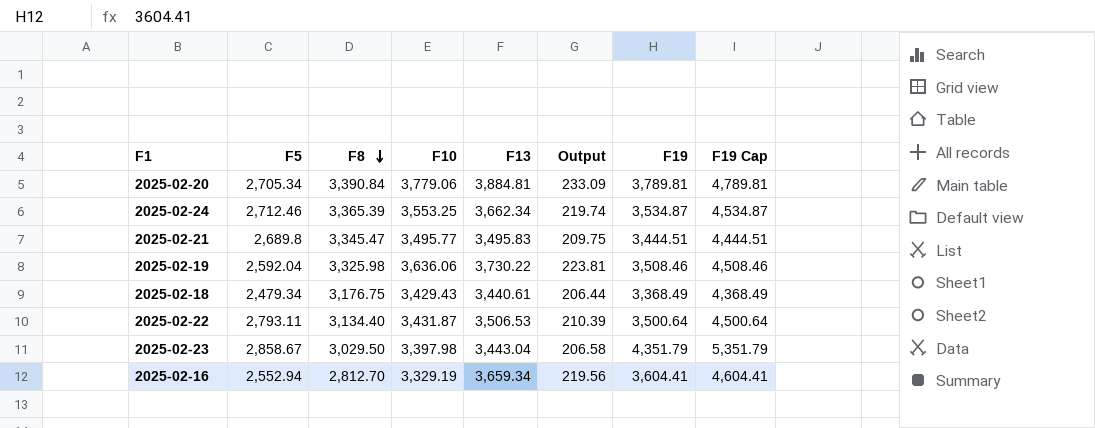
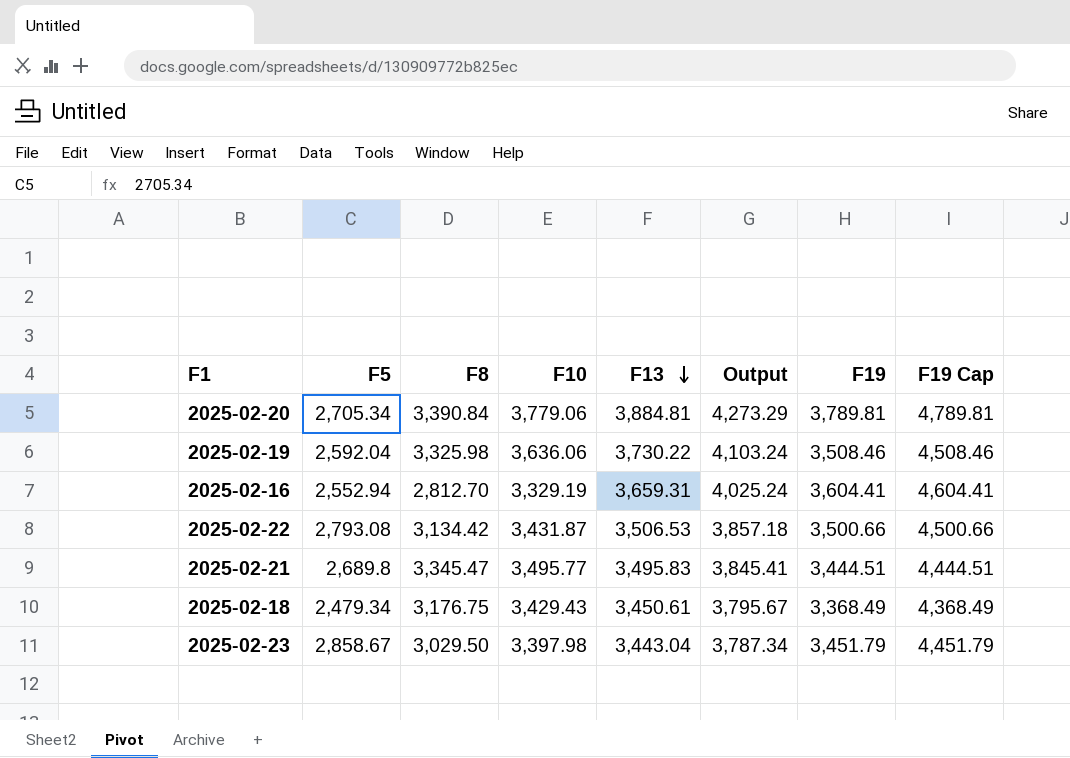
row order: F8 descending -> F13 descending
column Output | formula: [F13] * 0.06 -> [F13] * 1.1
row 2025-02-24: 2,712.46 | 3,365.39 | 3,553.25 | 3,662.34 | 219.74 | 3,534.87 | 4,534.87 -> none
2025-02-16 | F13: 3,659.34 -> 3,659.31
2025-02-22 | F5: 2,793.11 -> 2,793.08
2025-02-22 | F8: 3,134.40 -> 3,134.42
2025-02-22 | F19: 3,500.64 -> 3,500.66
2025-02-22 | F19 Cap: 4,500.64 -> 4,500.66
2025-02-18 | F13: 3,440.61 -> 3,450.61
2025-02-23 | F19: 4,351.79 -> 3,451.79
2025-02-23 | F19 Cap: 5,351.79 -> 4,451.79

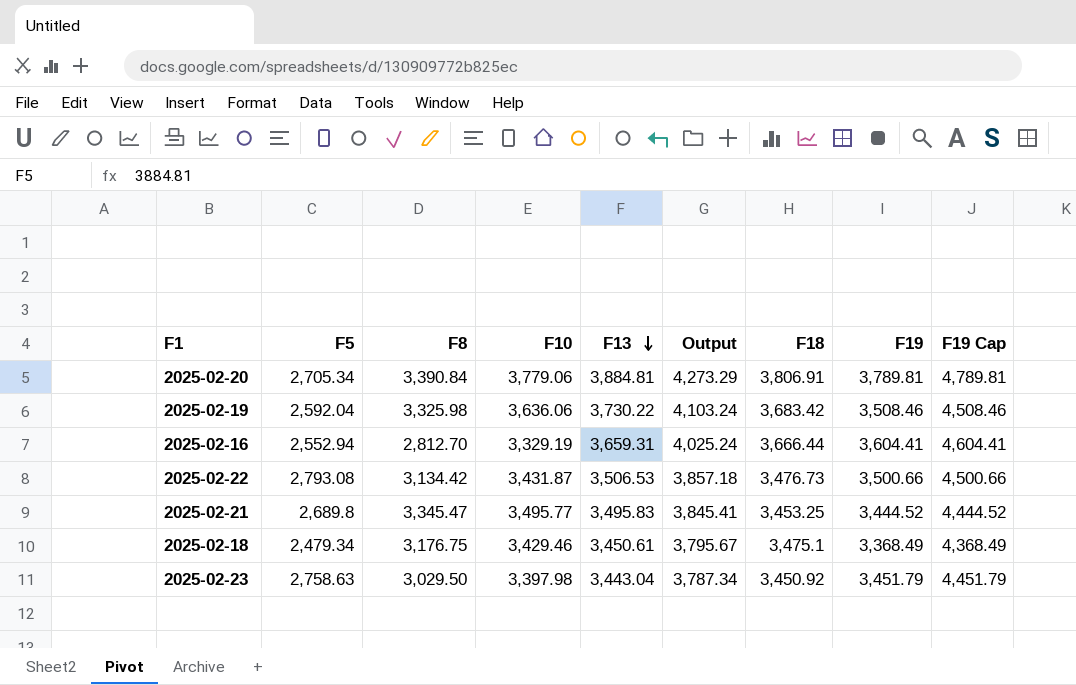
column F18 | position: none -> 7
2025-02-21 | F19: 3,444.51 -> 3,444.52
2025-02-21 | F19 Cap: 4,444.51 -> 4,444.52
2025-02-18 | F10: 3,429.43 -> 3,429.46
2025-02-23 | F5: 2,858.67 -> 2,758.63

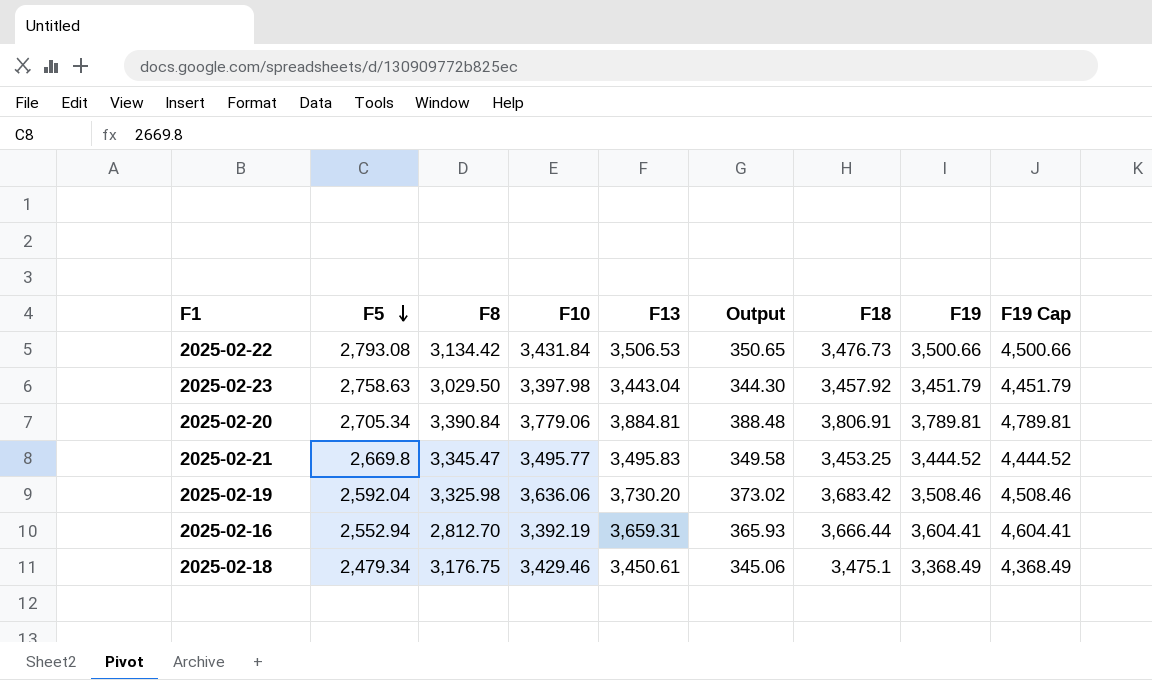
row order: F13 descending -> F5 descending
column Output | formula: [F13] * 1.1 -> [F13] * 0.1
2025-02-22 | F10: 3,431.87 -> 3,431.84
2025-02-23 | F18: 3,450.92 -> 3,457.92
2025-02-21 | F5: 2,689.8 -> 2,669.8
2025-02-19 | F13: 3,730.22 -> 3,730.20
2025-02-16 | F10: 3,329.19 -> 3,392.19

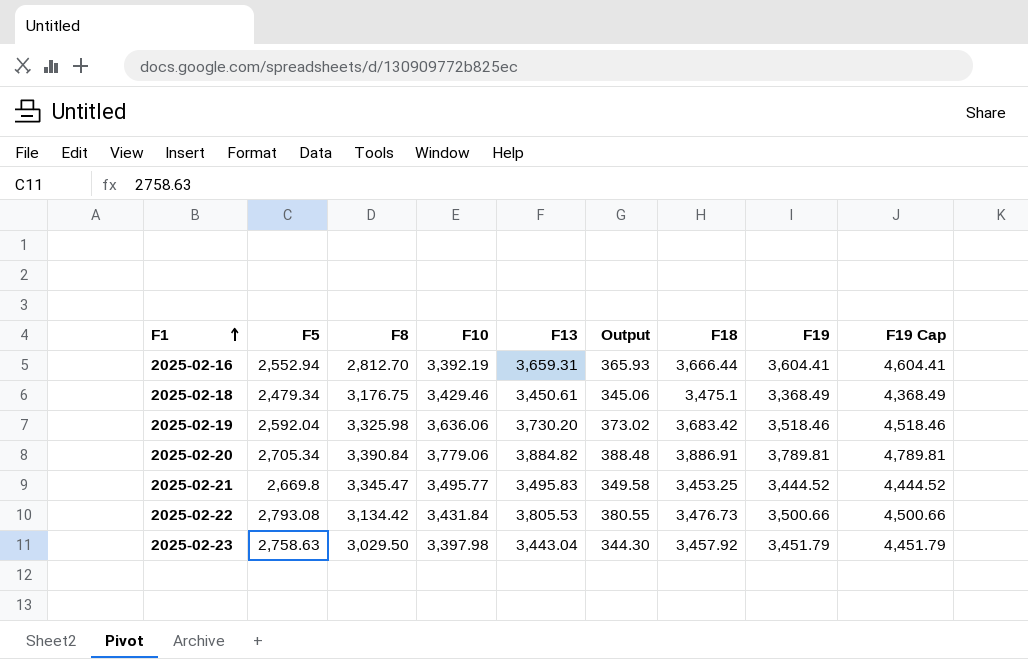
row order: F5 descending -> F1 ascending
2025-02-19 | F19: 3,508.46 -> 3,518.46
2025-02-19 | F19 Cap: 4,508.46 -> 4,518.46
2025-02-20 | F13: 3,884.81 -> 3,884.82
2025-02-20 | F18: 3,806.91 -> 3,886.91
2025-02-22 | F13: 3,506.53 -> 3,805.53
2025-02-22 | Output: 350.65 -> 380.55

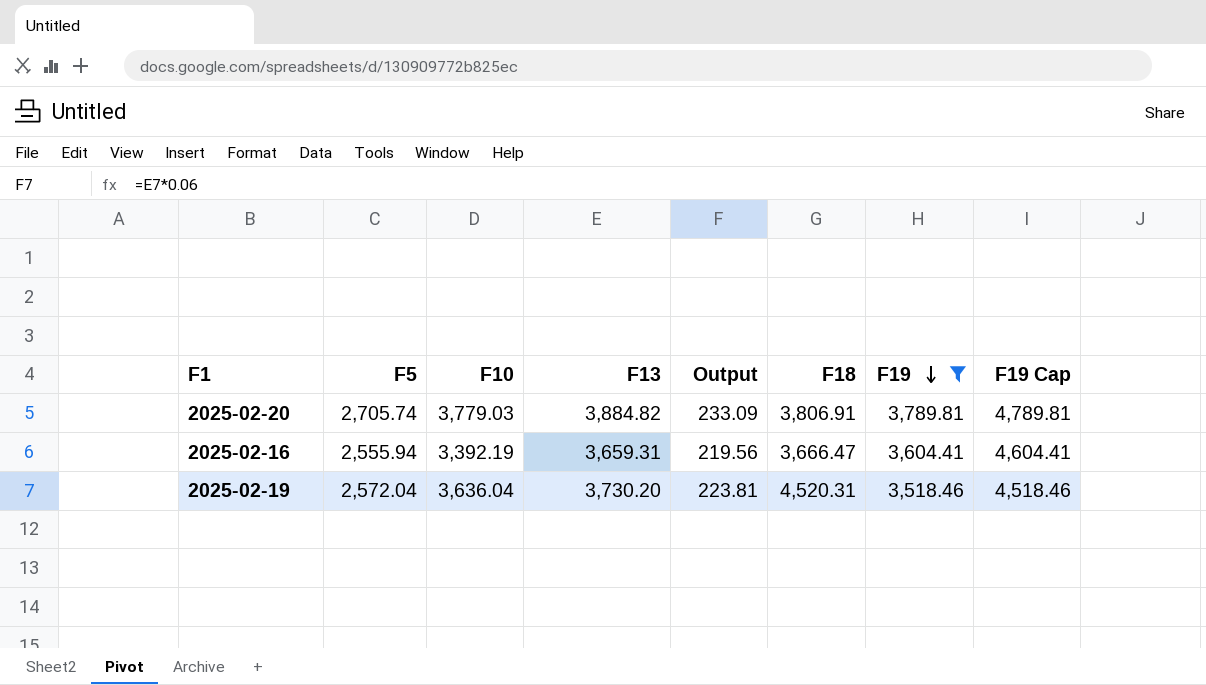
filter: none -> F19 >= 3,518.46
row order: F1 ascending -> F19 descending
column F8 | position: 3 -> none
column Output | formula: [F13] * 0.1 -> [F13] * 0.06
2025-02-20 | F5: 2,705.34 -> 2,705.74
2025-02-20 | F10: 3,779.06 -> 3,779.03
2025-02-20 | F18: 3,886.91 -> 3,806.91
2025-02-16 | F5: 2,552.94 -> 2,555.94
2025-02-16 | F18: 3,666.44 -> 3,666.47
2025-02-19 | F5: 2,592.04 -> 2,572.04
2025-02-19 | F10: 3,636.06 -> 3,636.04
2025-02-19 | F18: 3,683.42 -> 4,520.31

